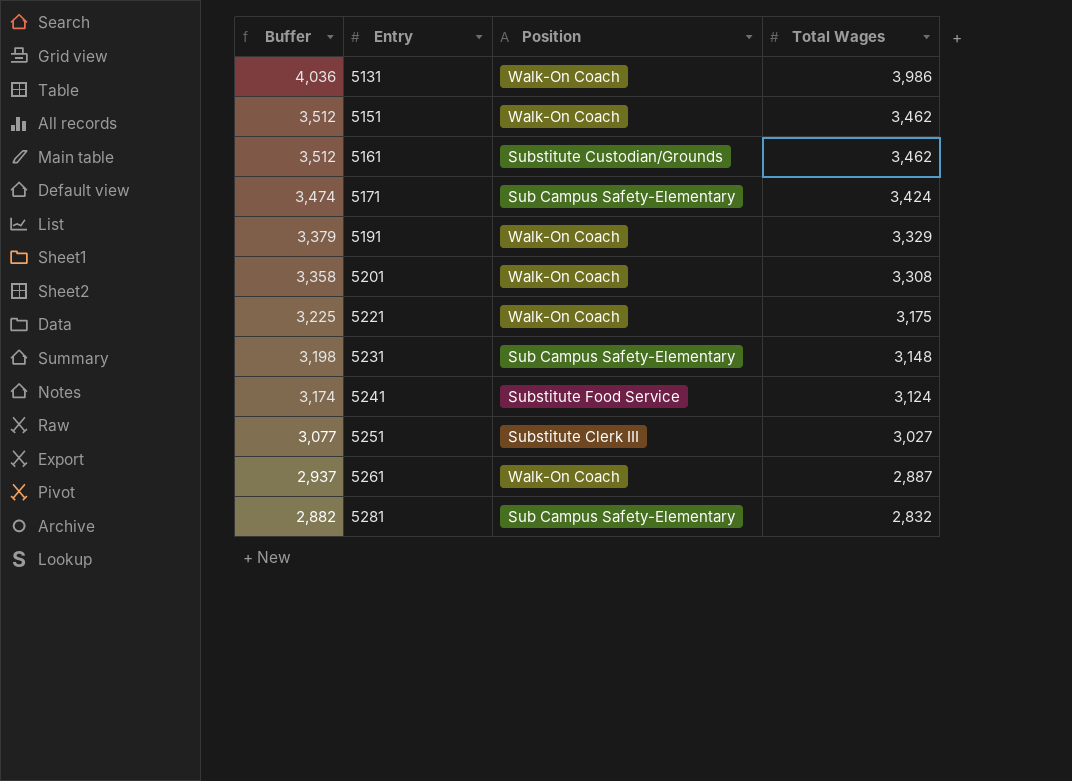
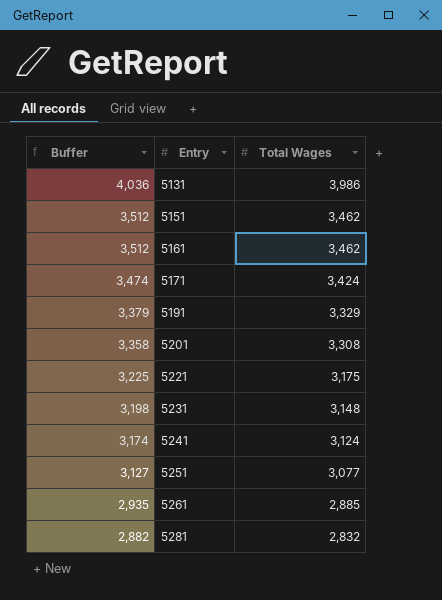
column Position | position: 3 -> none
5251 | Buffer: 3,077 -> 3,127
5251 | Total Wages: 3,027 -> 3,077
5261 | Buffer: 2,937 -> 2,935
5261 | Total Wages: 2,887 -> 2,885

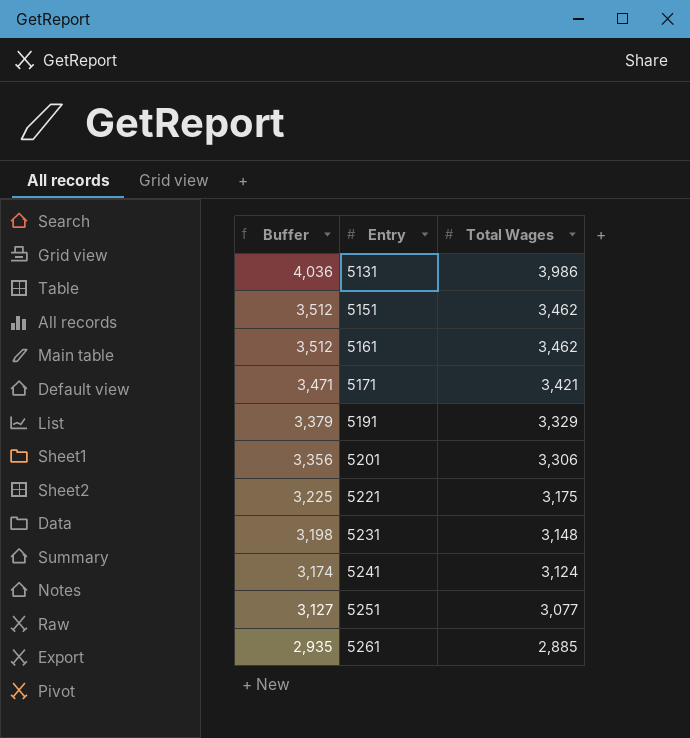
row 5281: 2,882 | 2,832 -> none
5171 | Buffer: 3,474 -> 3,471
5171 | Total Wages: 3,424 -> 3,421
5201 | Buffer: 3,358 -> 3,356
5201 | Total Wages: 3,308 -> 3,306

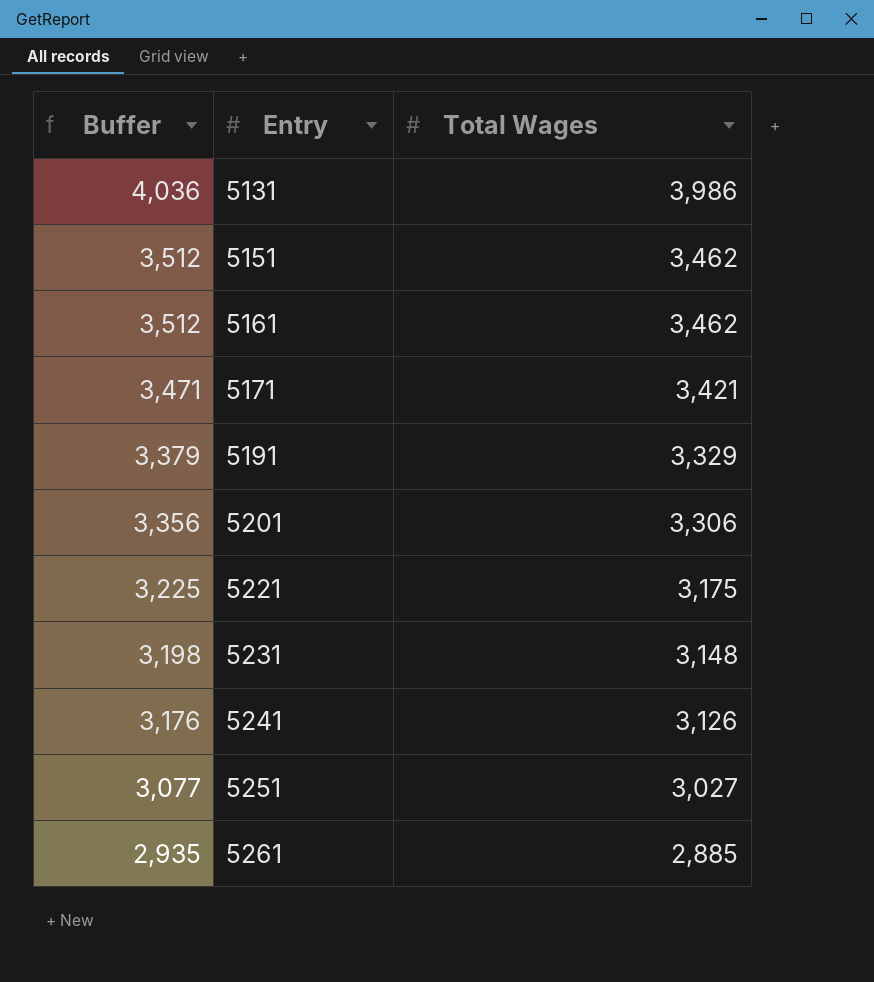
5241 | Buffer: 3,174 -> 3,176
5241 | Total Wages: 3,124 -> 3,126
5251 | Buffer: 3,127 -> 3,077
5251 | Total Wages: 3,077 -> 3,027

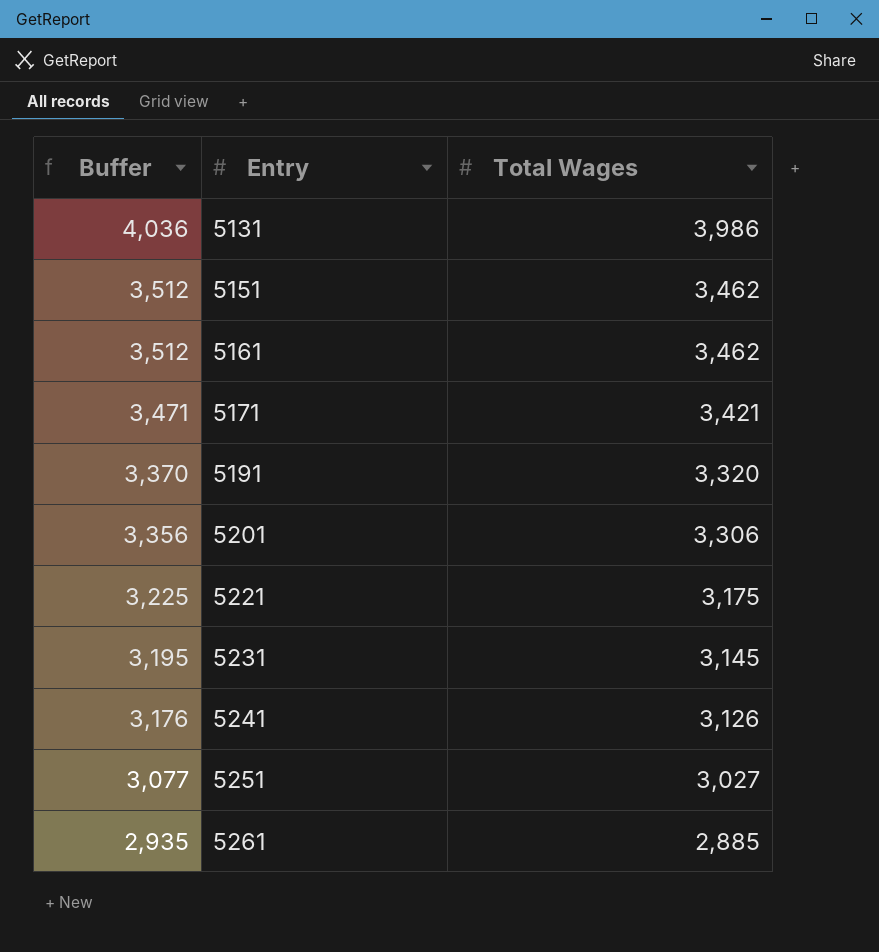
5191 | Buffer: 3,379 -> 3,370
5191 | Total Wages: 3,329 -> 3,320
5231 | Buffer: 3,198 -> 3,195
5231 | Total Wages: 3,148 -> 3,145

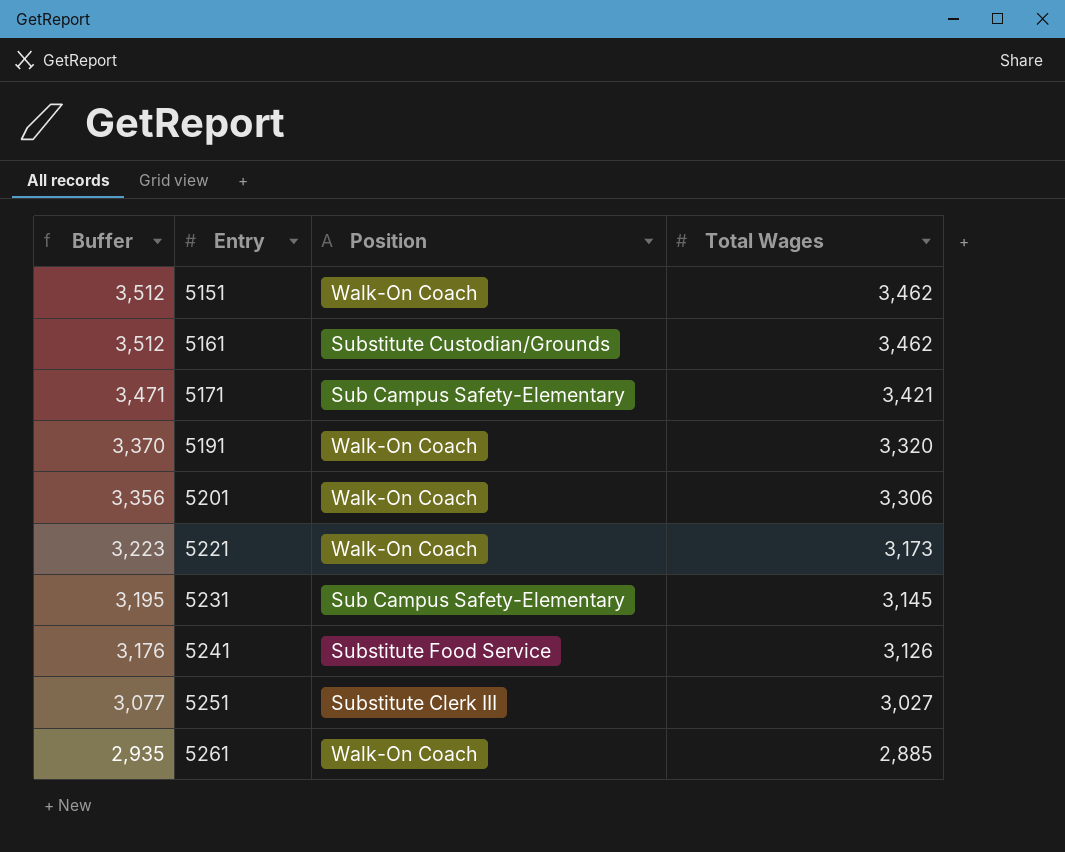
column Position | position: none -> 3
row 5131: 4,036 | 3,986 -> none
5221 | Buffer: 3,225 -> 3,223
5221 | Total Wages: 3,175 -> 3,173

